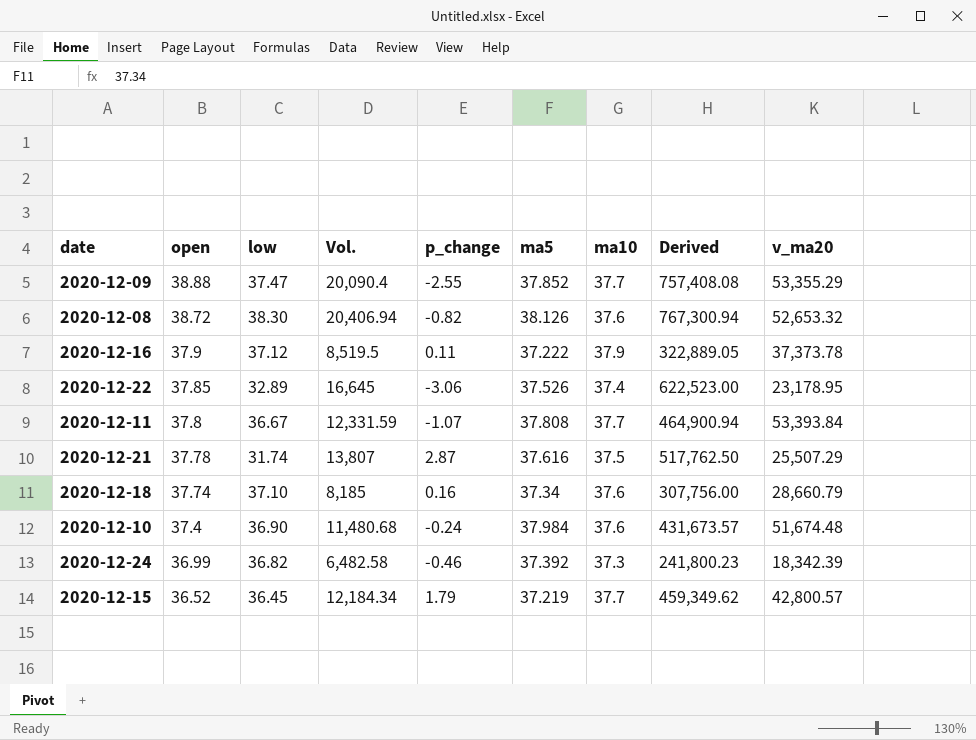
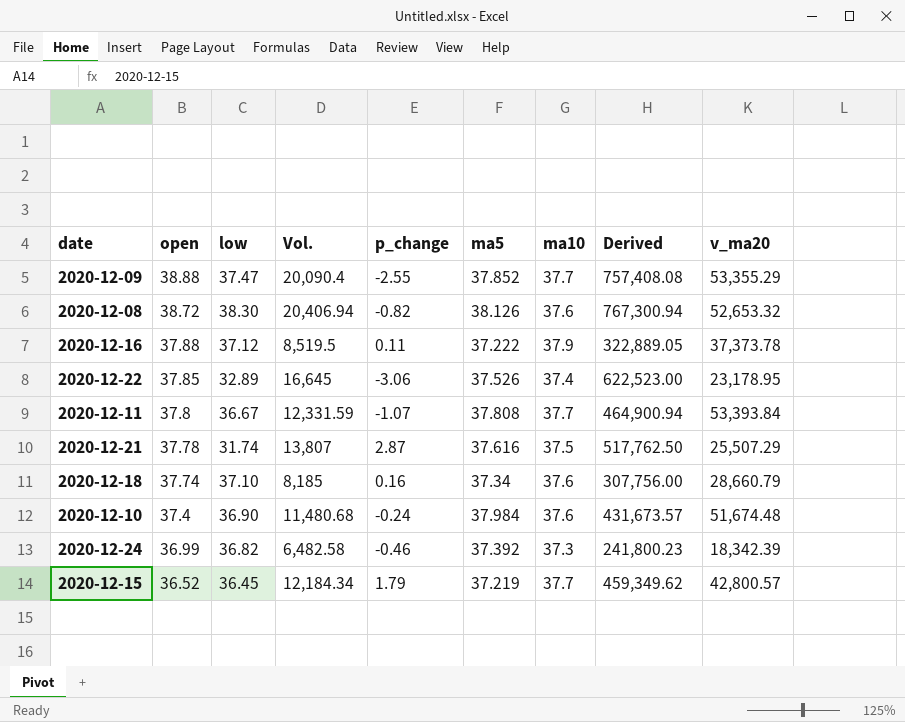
2020-12-16 | open: 37.9 -> 37.88

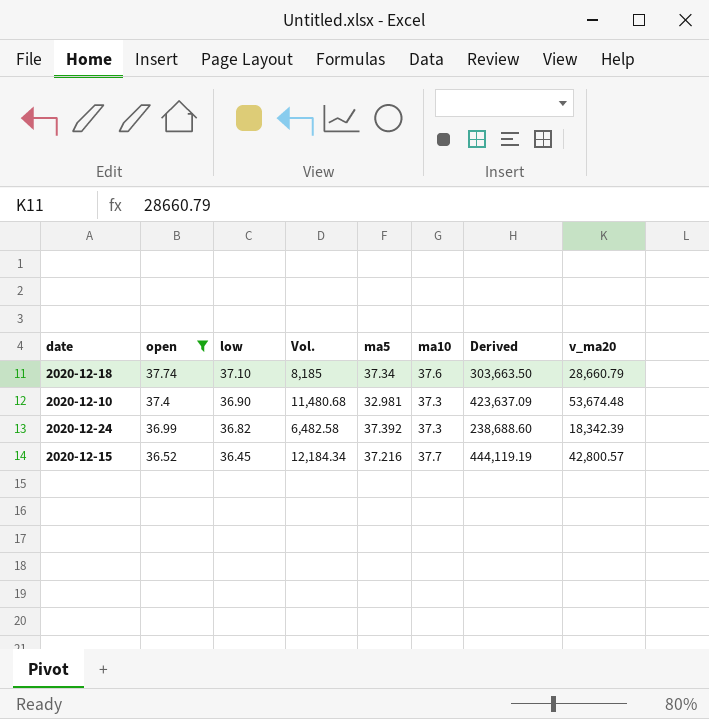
filter: none -> open <= 37.74
column p_change | position: 5 -> none
column Derived | formula: [Vol.] * [ma10] -> [low] * [Vol.]
2020-12-10 | ma5: 37.984 -> 32.981
2020-12-10 | ma10: 37.6 -> 37.3
2020-12-10 | v_ma20: 51,674.48 -> 53,674.48
2020-12-15 | ma5: 37.219 -> 37.216

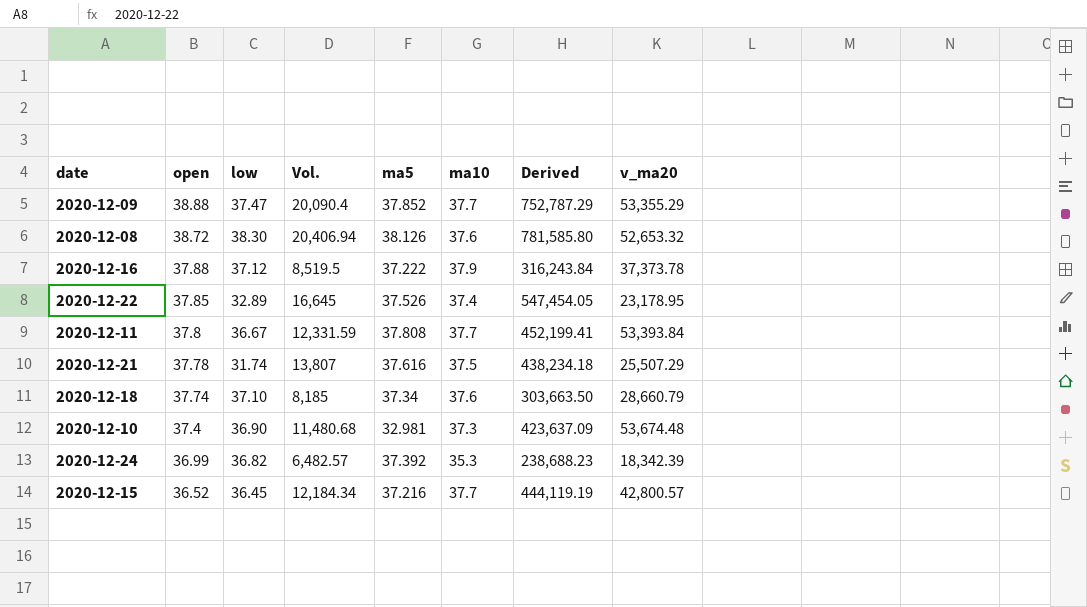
filter: open <= 37.74 -> none
2020-12-24 | Vol.: 6,482.58 -> 6,482.57
2020-12-24 | ma10: 37.3 -> 35.3
2020-12-24 | Derived: 238,688.60 -> 238,688.23

